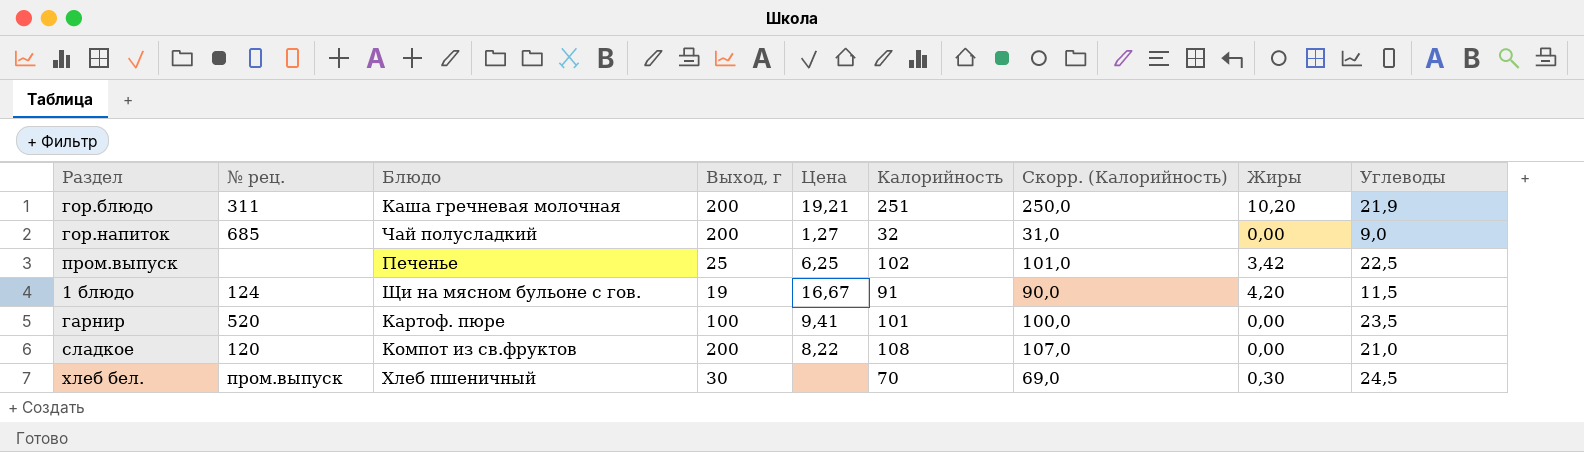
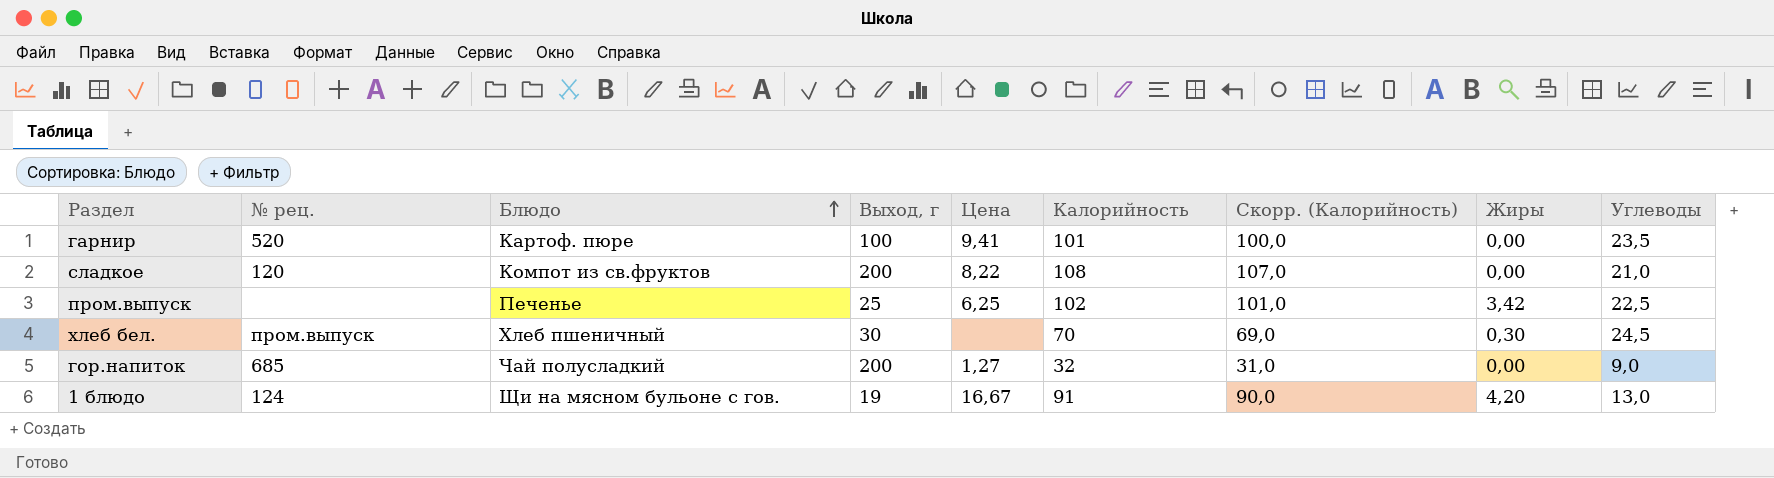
row order: none -> Блюдо ascending
row гор.блюдо: 311 | Каша гречневая молочная | 200 | 19,21 | 251 | 250,0 | 10,20 | 21,9 -> none
1 блюдо | Углеводы: 11,5 -> 13,0

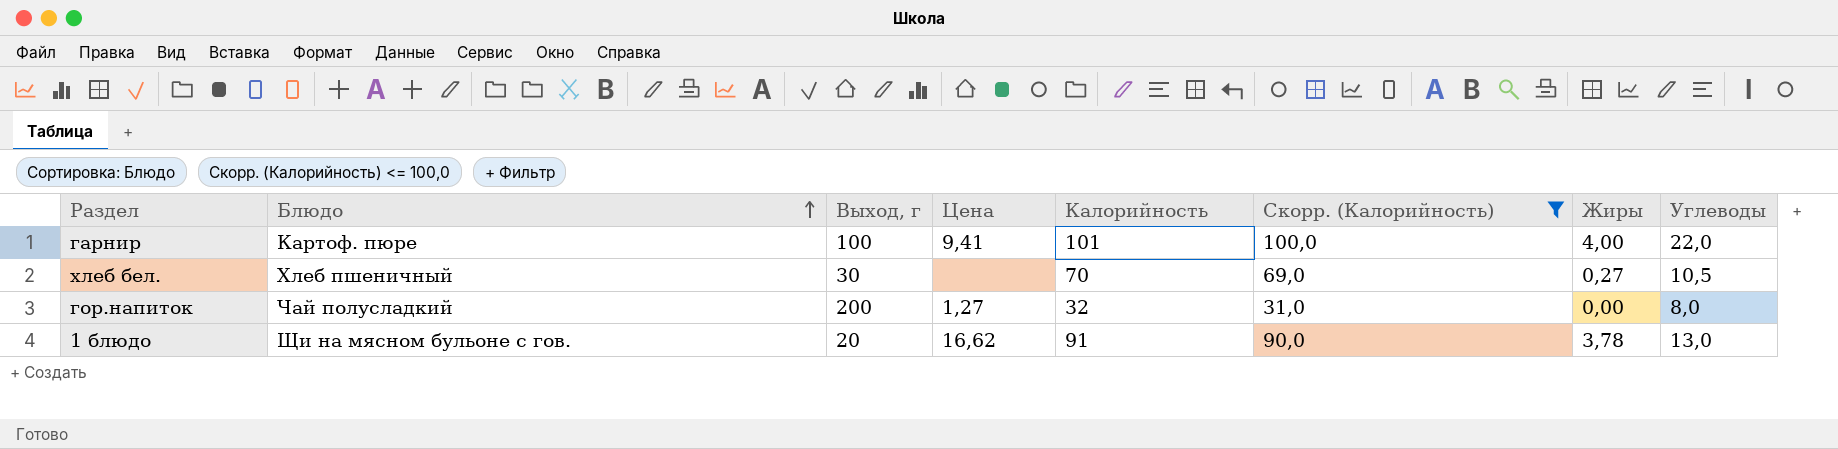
filter: none -> Скорр. (Калорийность) <= 100,0
column № рец. | position: 2 -> none
гарнир | Жиры: 0,00 -> 4,00
гарнир | Углеводы: 23,5 -> 22,0
хлеб бел. | Жиры: 0,30 -> 0,27
хлеб бел. | Углеводы: 24,5 -> 10,5
гор.напиток | Углеводы: 9,0 -> 8,0
1 блюдо | Выход, г: 19 -> 20
1 блюдо | Цена: 16,67 -> 16,62
1 блюдо | Жиры: 4,20 -> 3,78

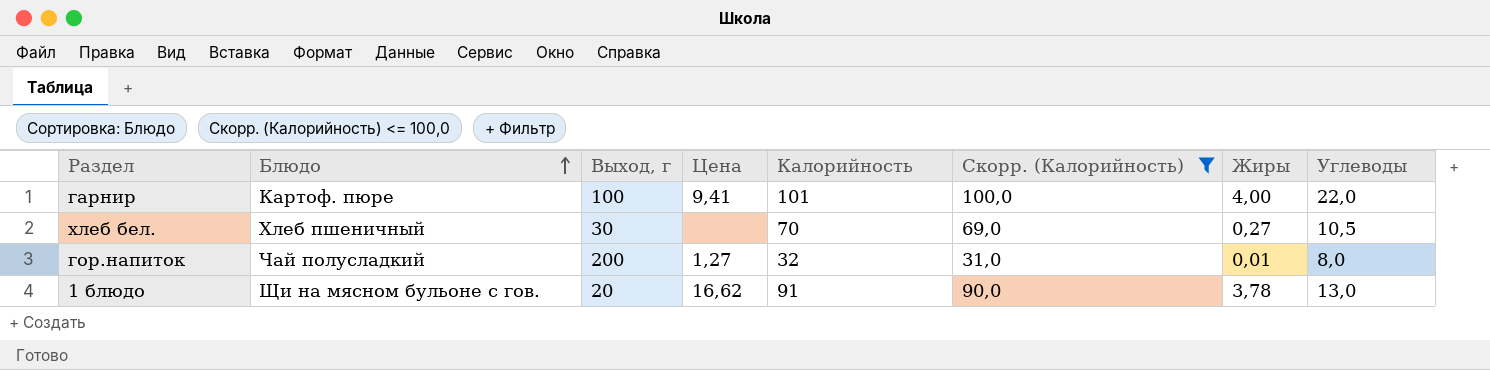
гор.напиток | Жиры: 0,00 -> 0,01

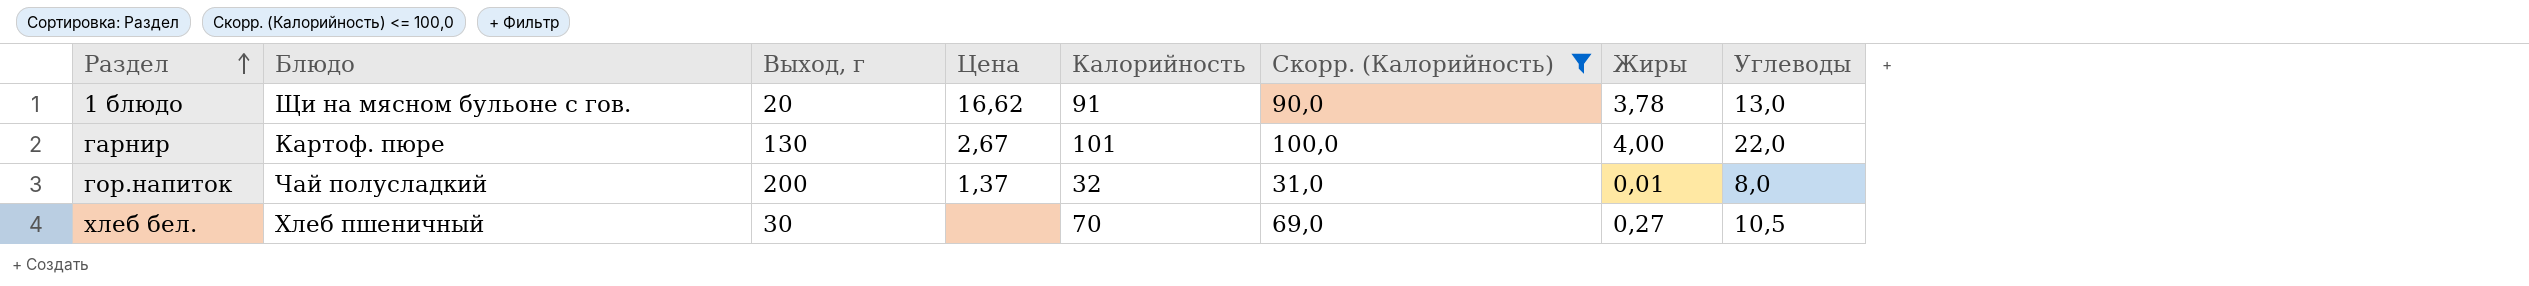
row order: Блюдо ascending -> Раздел ascending
гарнир | Выход, г: 100 -> 130
гарнир | Цена: 9,41 -> 2,67
гор.напиток | Цена: 1,27 -> 1,37

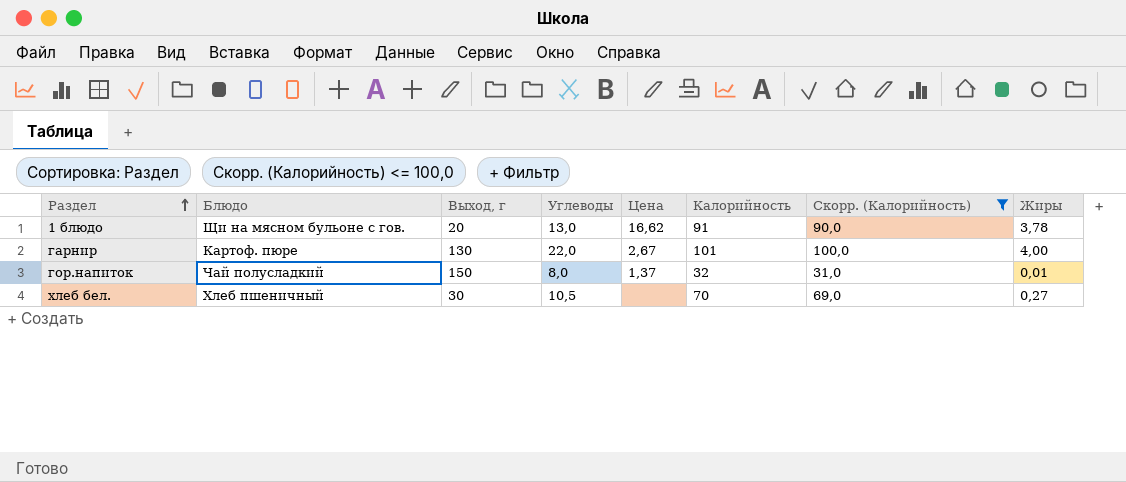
column Углеводы | position: 8 -> 4
гор.напиток | Выход, г: 200 -> 150

